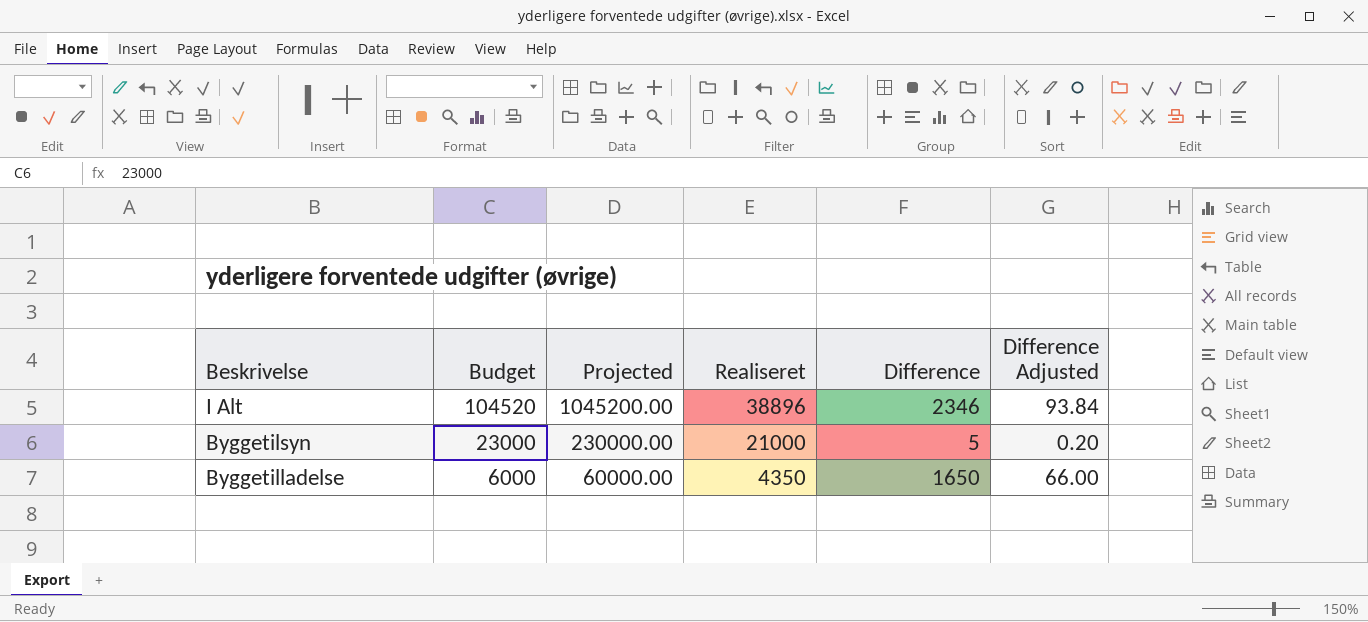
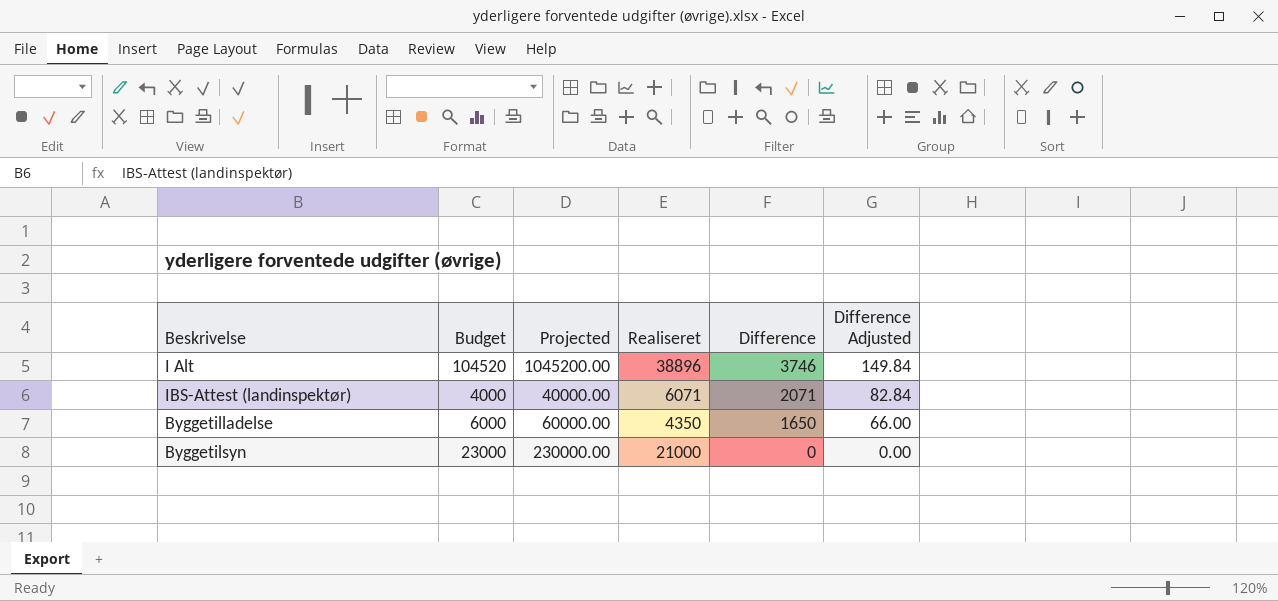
row order: Beskrivelse descending -> Difference descending
I Alt | Difference: 2346 -> 3746
I Alt | Difference Adjusted: 93.84 -> 149.84
row IBS-Attest (landinspektør): none -> 4000 | 40000.00 | 6071 | 2071 | 82.84
Byggetilsyn | Difference: 5 -> 0
Byggetilsyn | Difference Adjusted: 0.20 -> 0.00

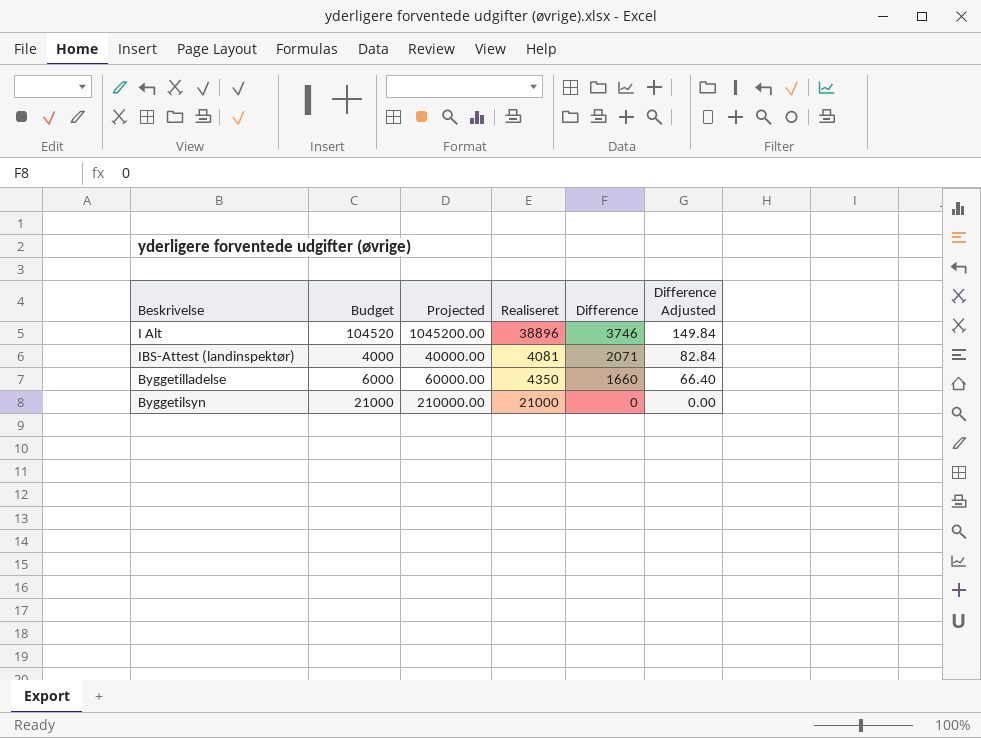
IBS-Attest (landinspektør) | Realiseret: 6071 -> 4081
Byggetilladelse | Difference: 1650 -> 1660
Byggetilladelse | Difference Adjusted: 66.00 -> 66.40
Byggetilsyn | Budget: 23000 -> 21000
Byggetilsyn | Projected: 230000.00 -> 210000.00

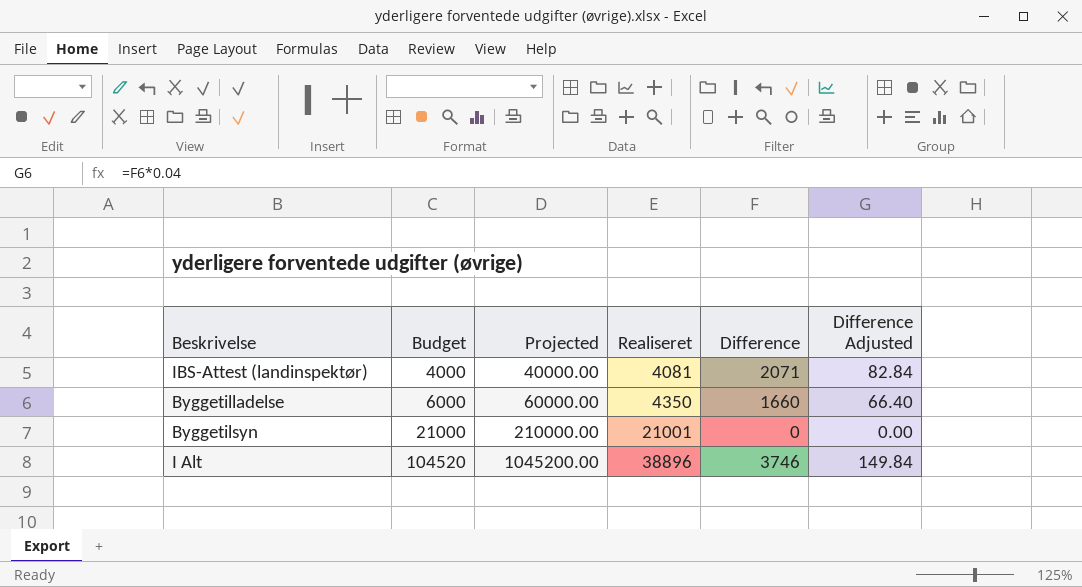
row order: Difference descending -> Budget ascending
Byggetilsyn | Realiseret: 21000 -> 21001

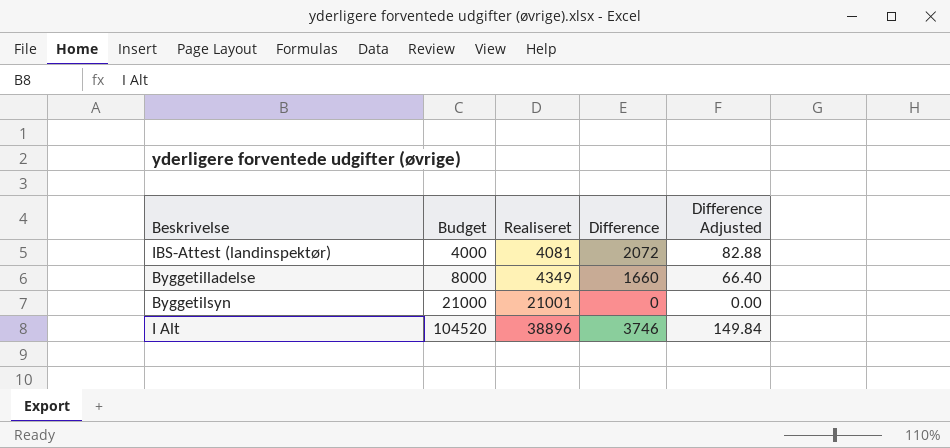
column Projected | formula: [Budget] * 10 -> none
IBS-Attest (landinspektør) | Difference: 2071 -> 2072
IBS-Attest (landinspektør) | Difference Adjusted: 82.84 -> 82.88
Byggetilladelse | Budget: 6000 -> 8000
Byggetilladelse | Realiseret: 4350 -> 4349

